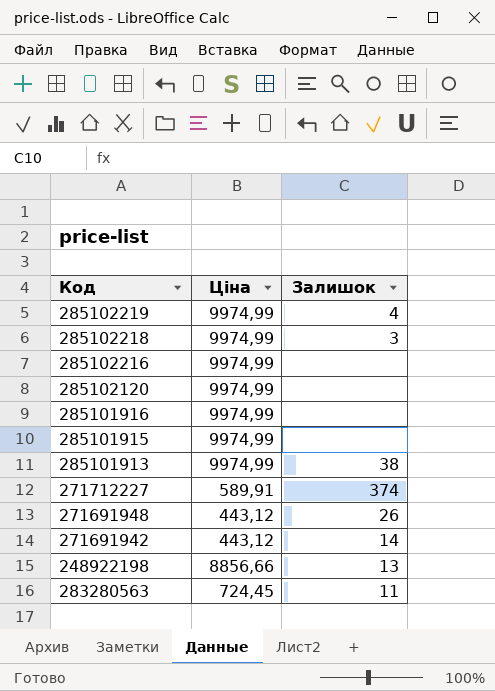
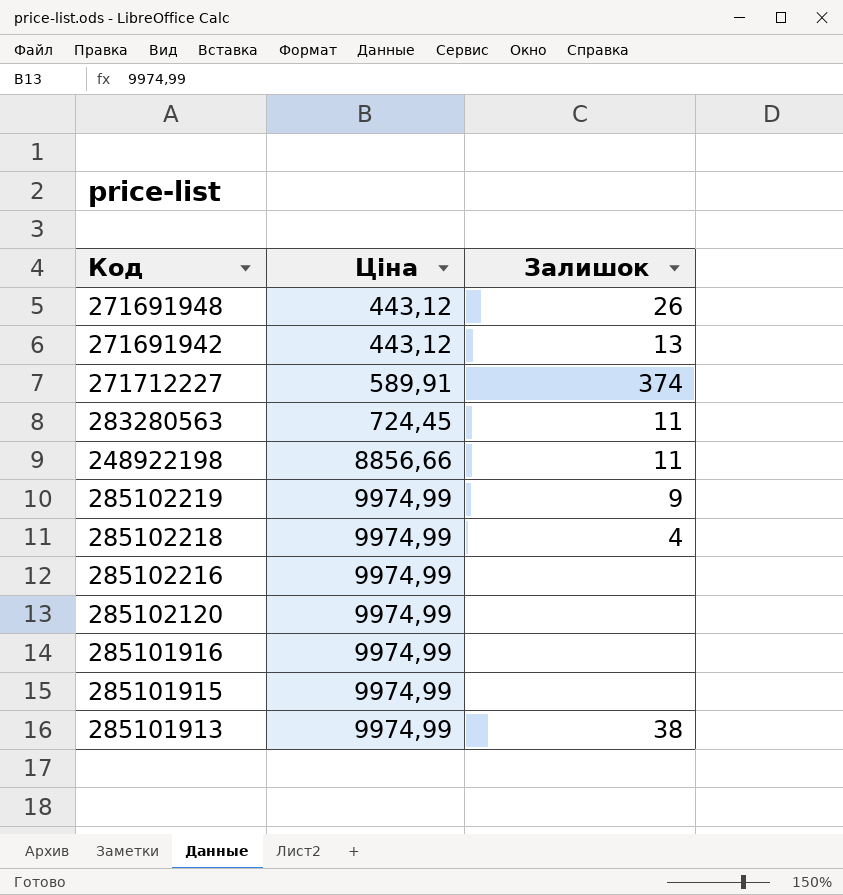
row order: none -> Ціна ascending
271691942 | Залишок: 14 -> 13
248922198 | Залишок: 13 -> 11
285102219 | Залишок: 4 -> 9
285102218 | Залишок: 3 -> 4

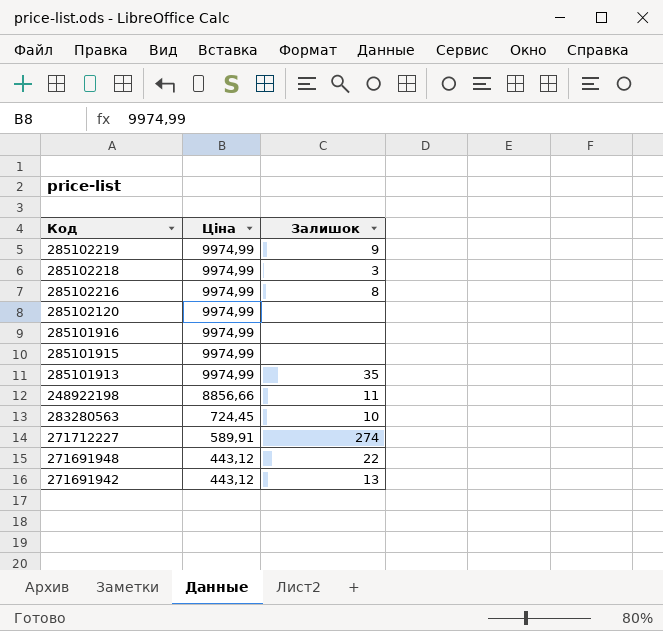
row order: Ціна ascending -> Ціна descending
285102218 | Залишок: 4 -> 3
285102216 | Залишок: none -> 8
285101913 | Залишок: 38 -> 35
283280563 | Залишок: 11 -> 10
271712227 | Залишок: 374 -> 274
271691948 | Залишок: 26 -> 22

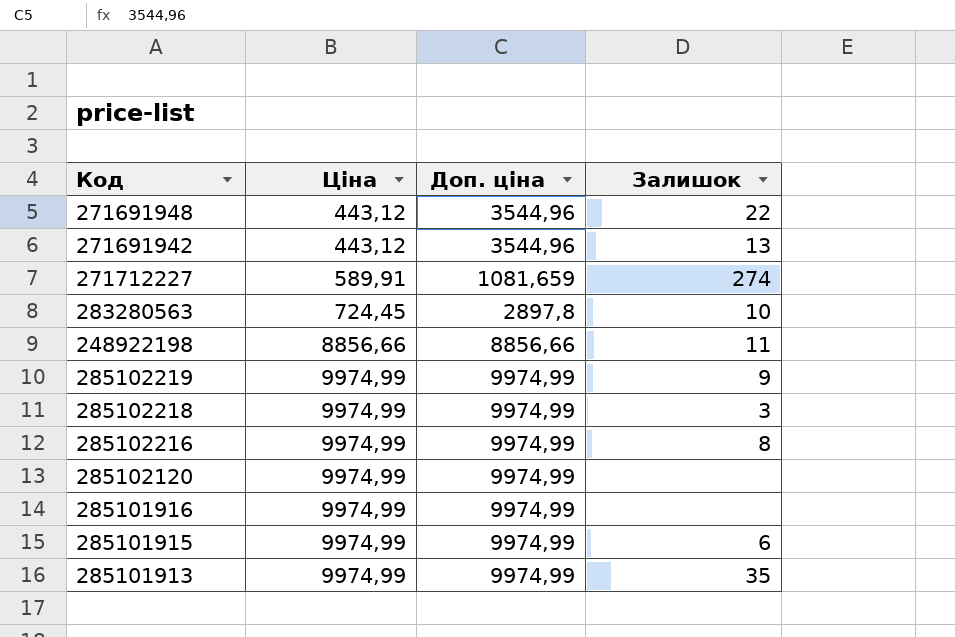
row order: Ціна descending -> Ціна ascending
column Доп. ціна | position: none -> 3
285101915 | Залишок: none -> 6

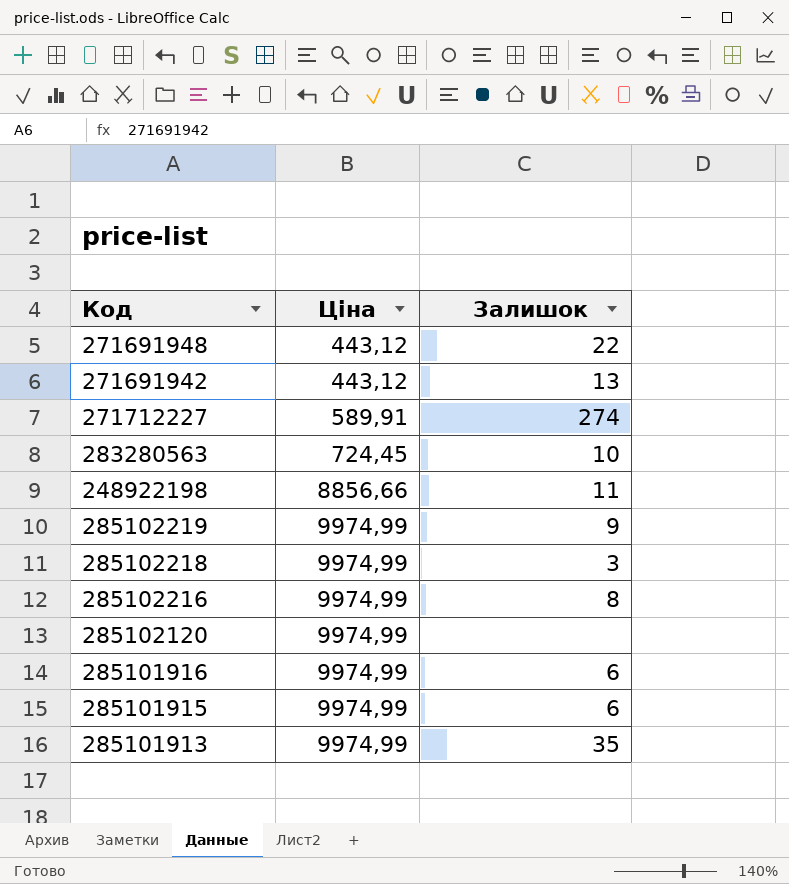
column Доп. ціна | position: 3 -> none
285101916 | Залишок: none -> 6

